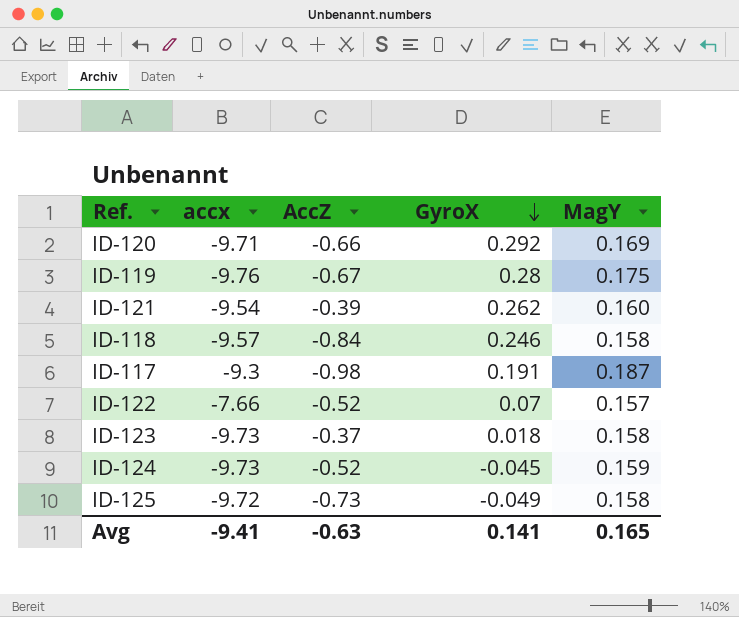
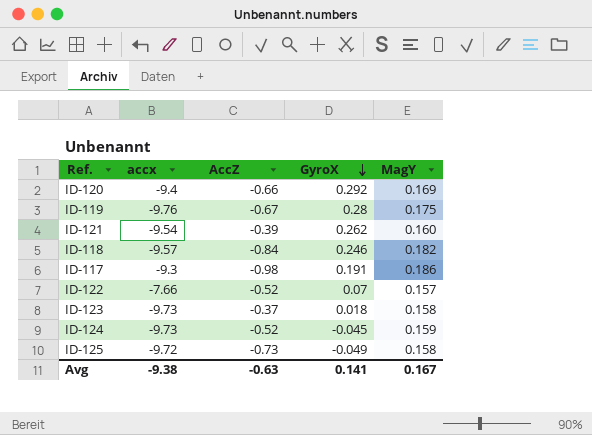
ID-120 | accx: -9.71 -> -9.4
ID-118 | MagY: 0.158 -> 0.182
ID-117 | MagY: 0.187 -> 0.186
Avg | accx: -9.41 -> -9.38
Avg | MagY: 0.165 -> 0.167

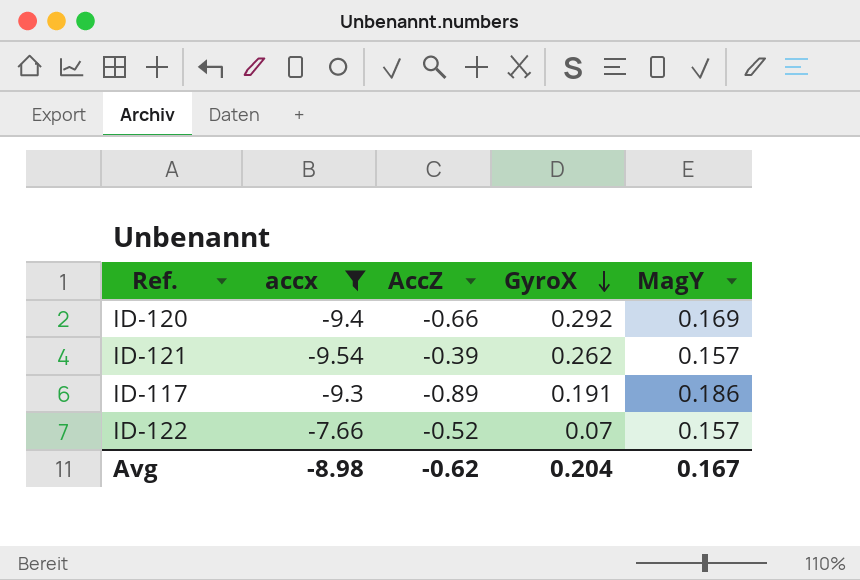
filter: none -> accx >= -9.54
ID-121 | MagY: 0.160 -> 0.157
ID-117 | AccZ: -0.98 -> -0.89
Avg | accx: -9.38 -> -8.98
Avg | AccZ: -0.63 -> -0.62
Avg | GyroX: 0.141 -> 0.204

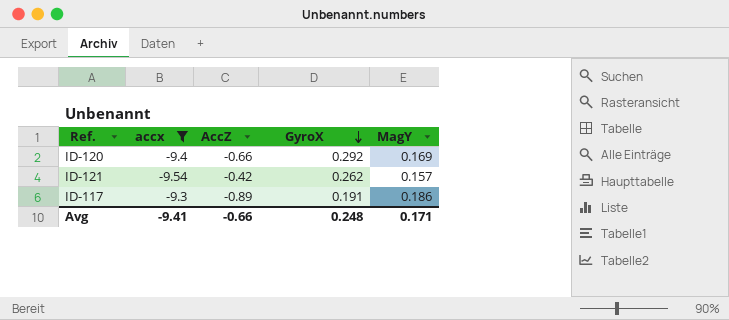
row ID-122: -7.66 | -0.52 | 0.07 | 0.157 -> none
ID-121 | AccZ: -0.39 -> -0.42
Avg | accx: -8.98 -> -9.41
Avg | AccZ: -0.62 -> -0.66
Avg | GyroX: 0.204 -> 0.248
Avg | MagY: 0.167 -> 0.171

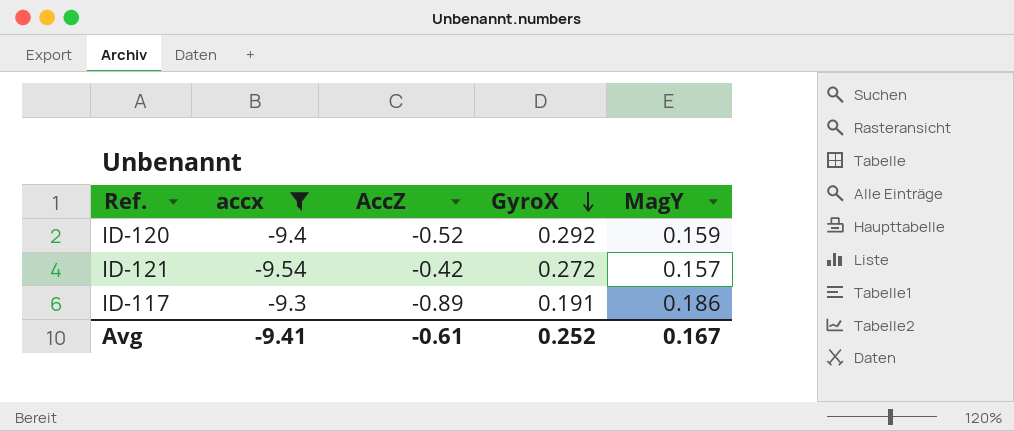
ID-120 | AccZ: -0.66 -> -0.52
ID-120 | MagY: 0.169 -> 0.159
ID-121 | GyroX: 0.262 -> 0.272
Avg | AccZ: -0.66 -> -0.61
Avg | GyroX: 0.248 -> 0.252
Avg | MagY: 0.171 -> 0.167

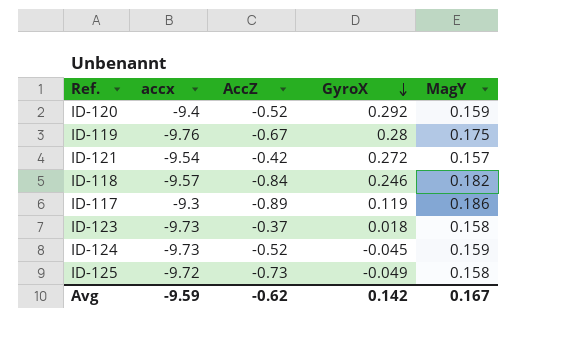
filter: accx >= -9.54 -> none
ID-117 | GyroX: 0.191 -> 0.119
Avg | accx: -9.41 -> -9.59
Avg | AccZ: -0.61 -> -0.62
Avg | GyroX: 0.252 -> 0.142

